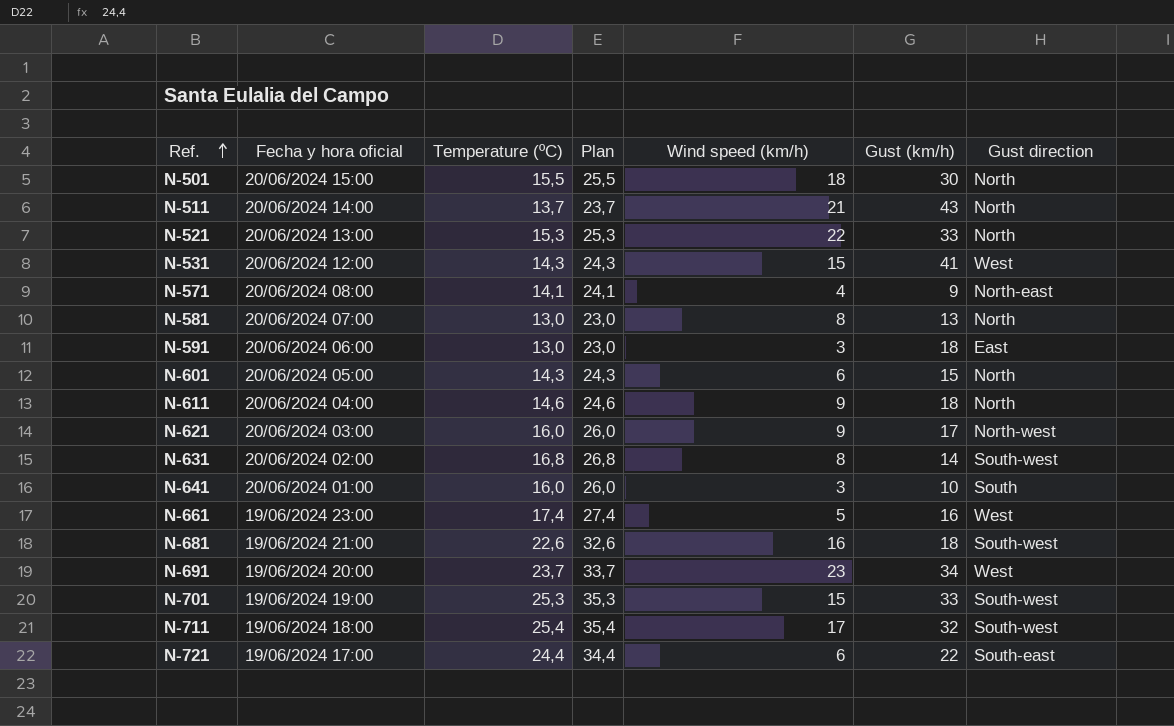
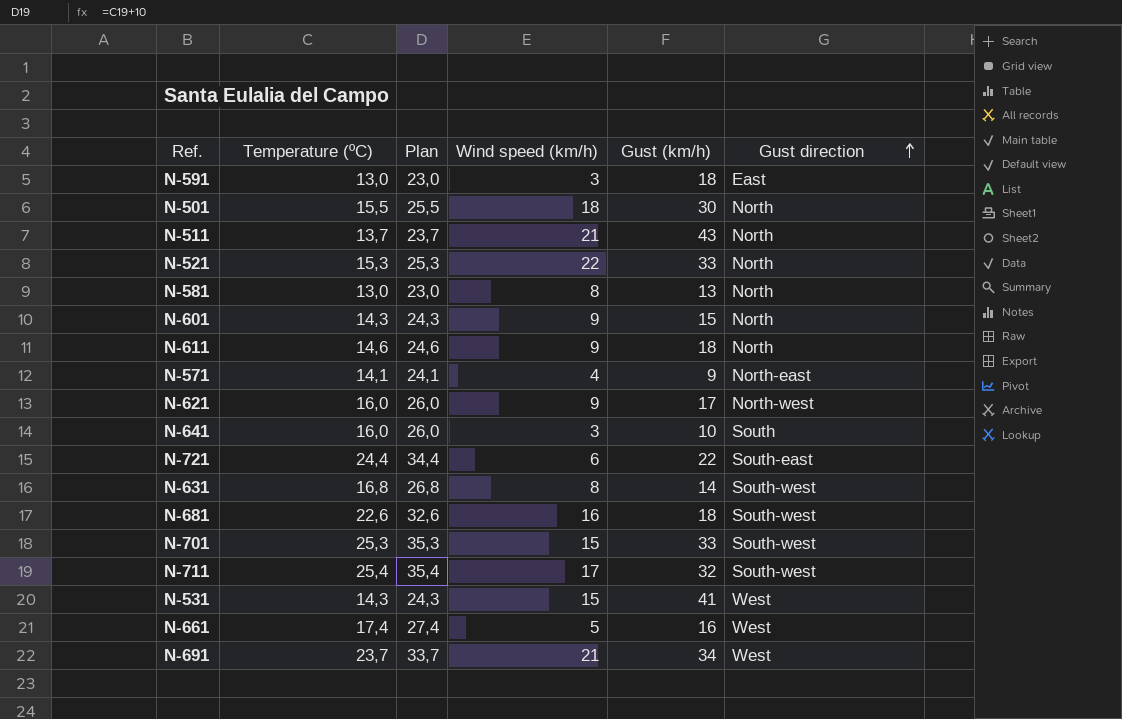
row order: Ref. ascending -> Gust direction ascending
column Fecha y hora oficial | position: 2 -> none
N-601 | Wind speed (km/h): 6 -> 9
N-691 | Wind speed (km/h): 23 -> 21

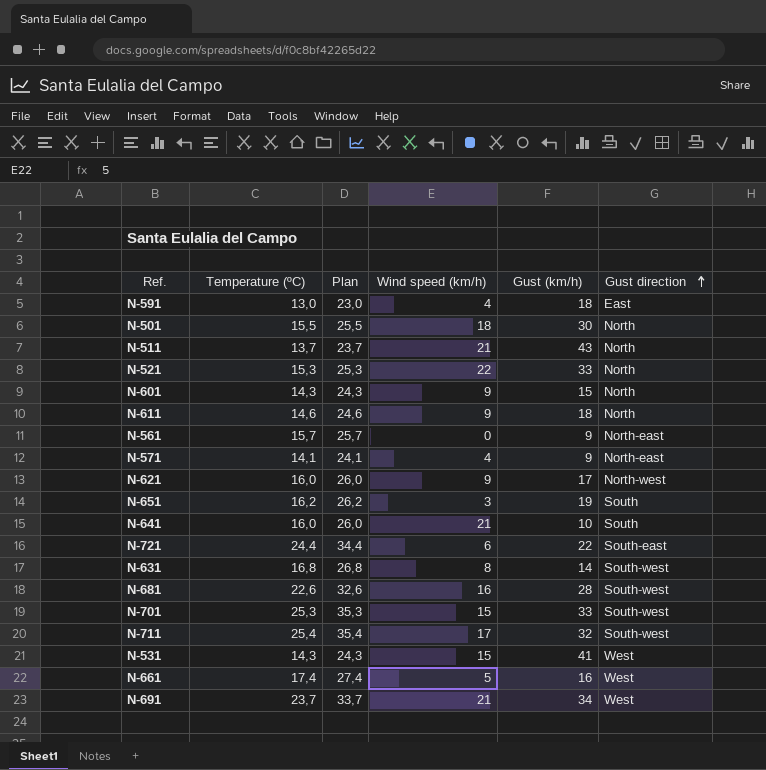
row N-581: 13,0 | 23,0 | 8 | 13 | North -> none
N-591 | Wind speed (km/h): 3 -> 4
row N-561: none -> 15,7 | 25,7 | 0 | 9 | North-east
row N-651: none -> 16,2 | 26,2 | 3 | 19 | South
N-641 | Wind speed (km/h): 3 -> 21
N-681 | Gust (km/h): 18 -> 28

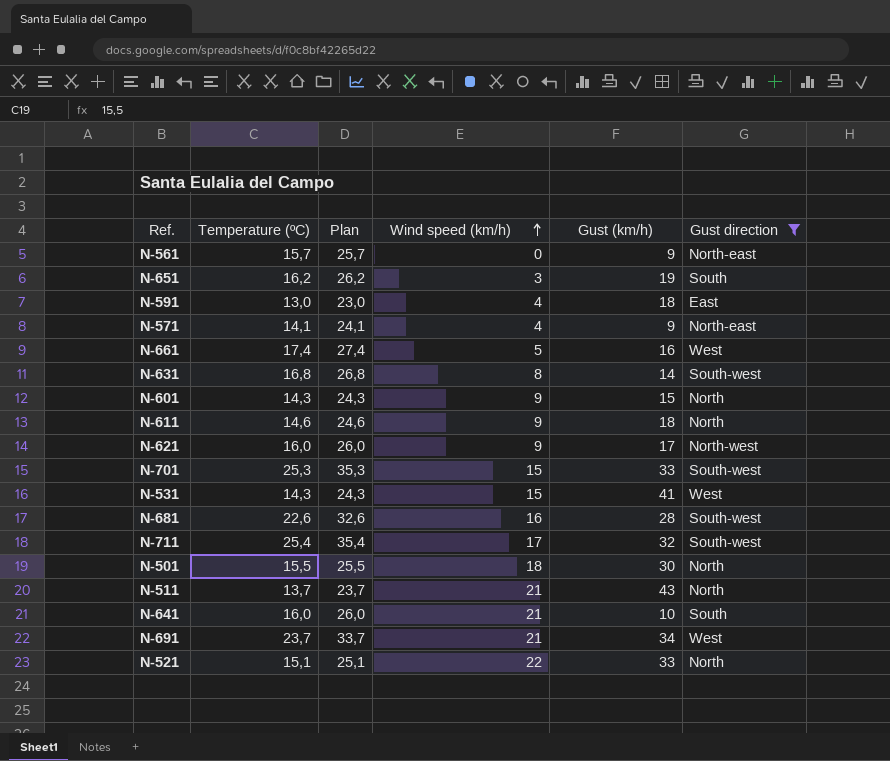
filter: none -> Gust direction != South-east
row order: Gust direction ascending -> Wind speed (km/h) ascending
N-521 | Temperature (ºC): 15,3 -> 15,1
N-521 | Plan: 25,3 -> 25,1

